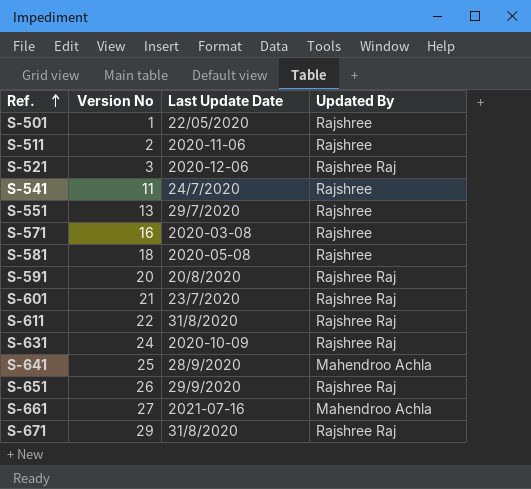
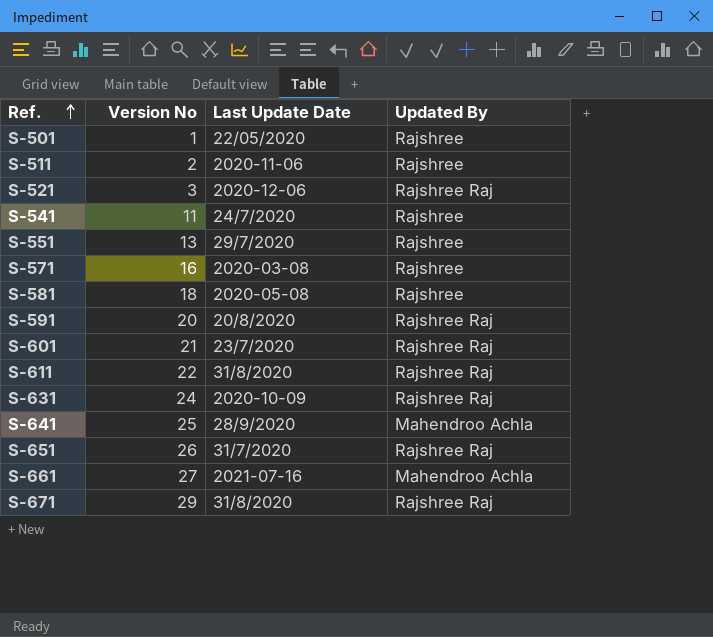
S-651 | Last Update Date: 29/9/2020 -> 31/7/2020

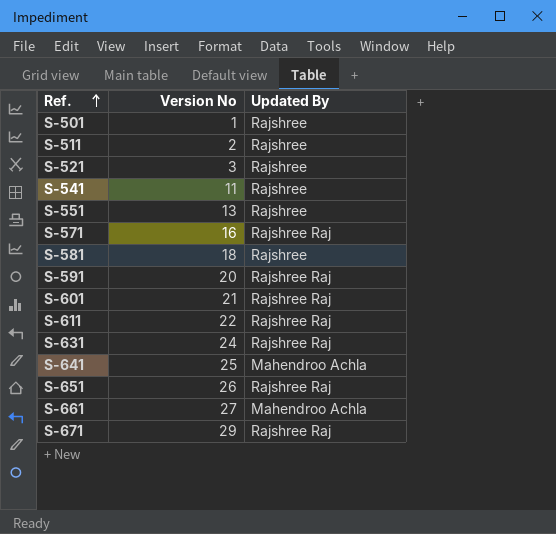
column Last Update Date | position: 3 -> none
S-521 | Updated By: Rajshree Raj -> Rajshree
S-571 | Updated By: Rajshree -> Rajshree Raj

